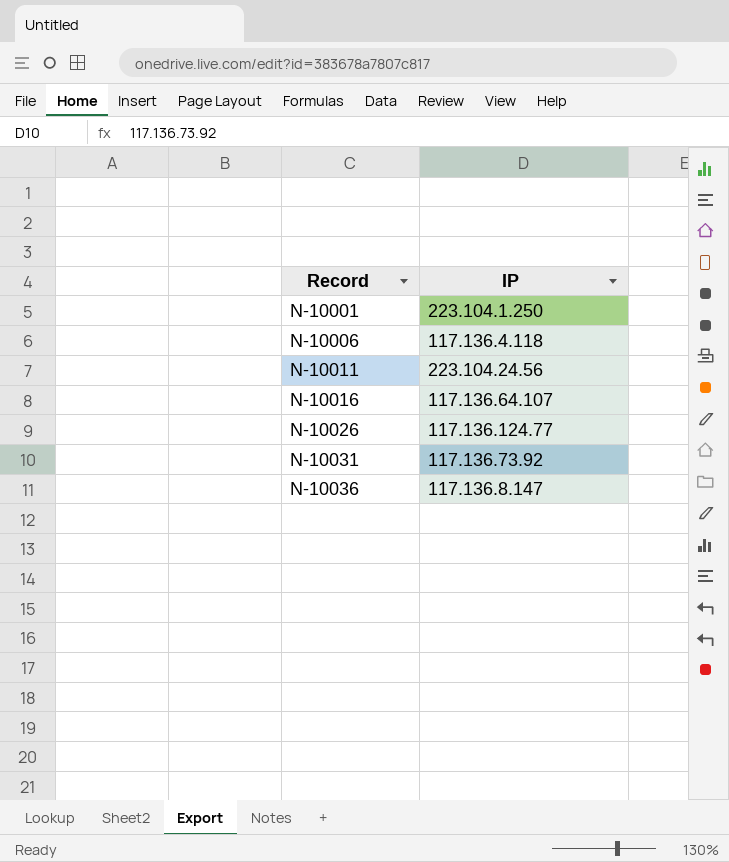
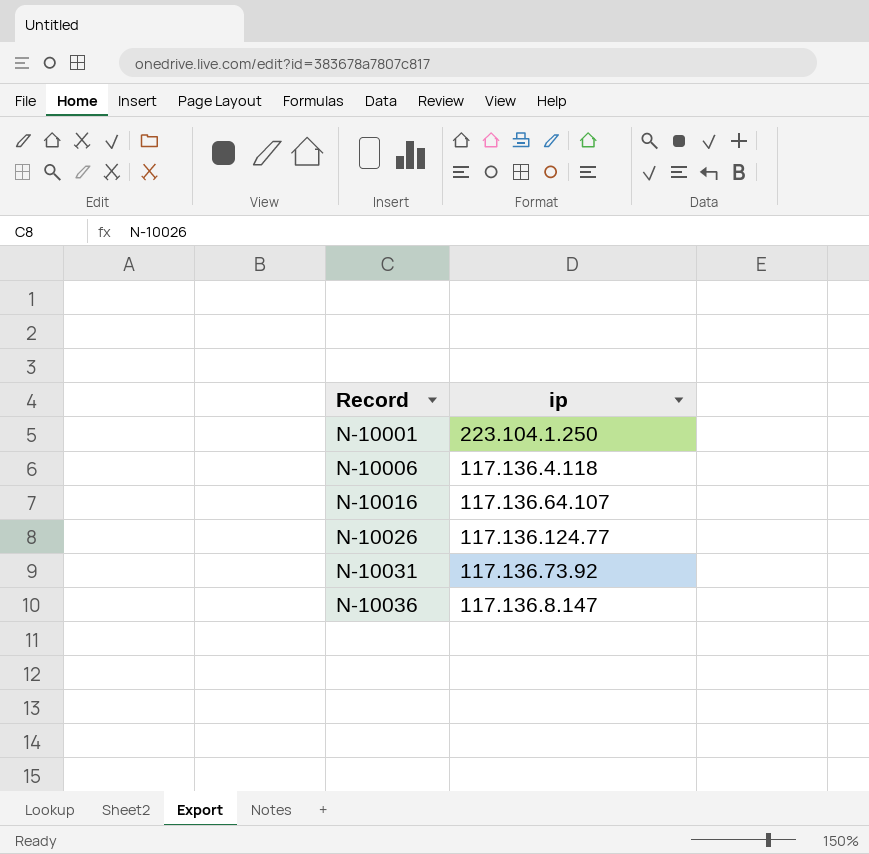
column name: IP -> ip
row N-10011: 223.104.24.56 -> none

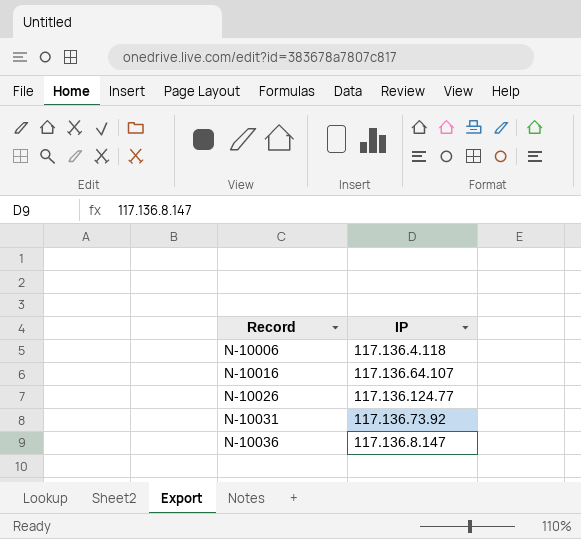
column name: ip -> IP
row N-10001: 223.104.1.250 -> none

